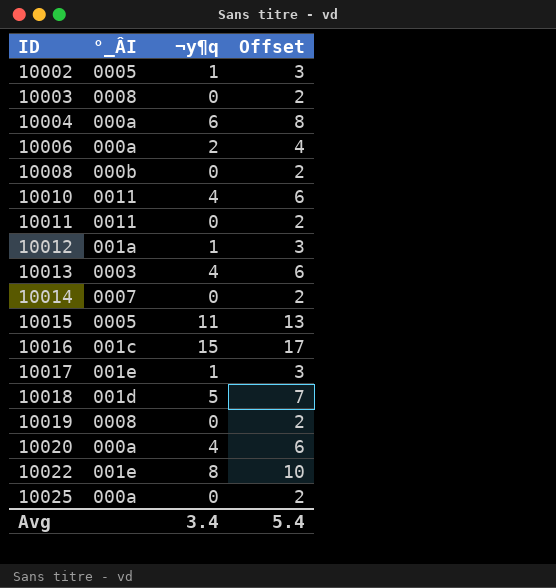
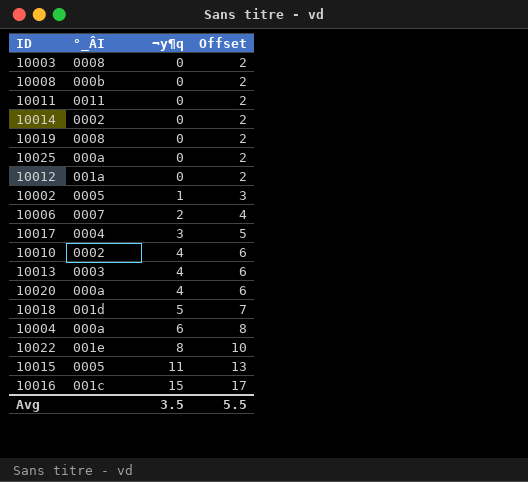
row order: ID ascending -> ¬y¶q ascending
10014 | °_ÂI: 0007 -> 0002
10012 | ¬y¶q: 1 -> 0
10012 | Offset: 3 -> 2
10006 | °_ÂI: 000a -> 0007
10017 | °_ÂI: 001e -> 0004
10017 | ¬y¶q: 1 -> 3
10017 | Offset: 3 -> 5
10010 | °_ÂI: 0011 -> 0002
Avg | ¬y¶q: 3.4 -> 3.5
Avg | Offset: 5.4 -> 5.5

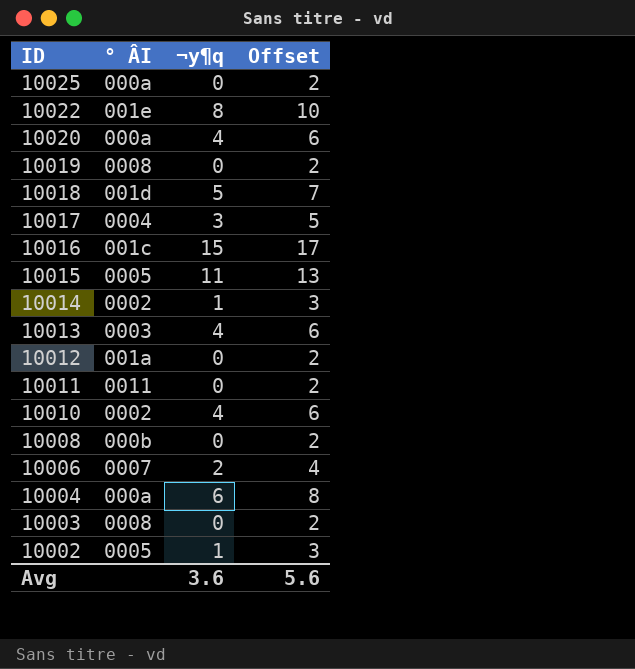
row order: ¬y¶q ascending -> ID descending
column name: °_ÂI -> ° ÂI
10014 | ¬y¶q: 0 -> 1
10014 | Offset: 2 -> 3
Avg | ¬y¶q: 3.5 -> 3.6
Avg | Offset: 5.5 -> 5.6

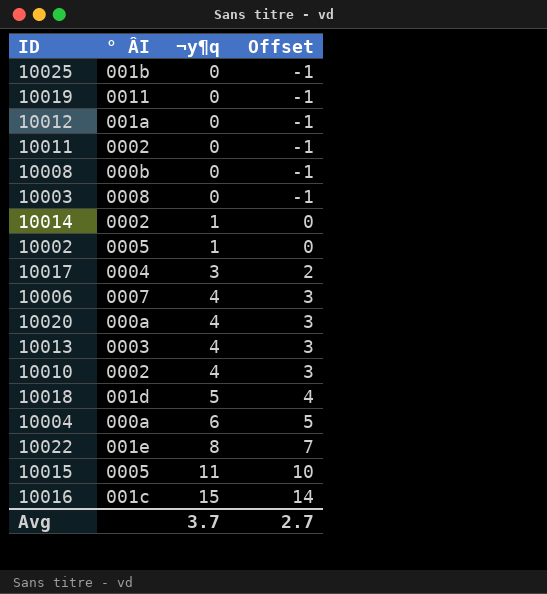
row order: ID descending -> ¬y¶q ascending
column Offset | formula: [¬y¶q] + 2 -> [¬y¶q] - 1
10025 | ° ÂI: 000a -> 001b
10019 | ° ÂI: 0008 -> 0011
10011 | ° ÂI: 0011 -> 0002
10006 | ¬y¶q: 2 -> 4
Avg | ¬y¶q: 3.6 -> 3.7
Avg | Offset: 5.6 -> 2.7

